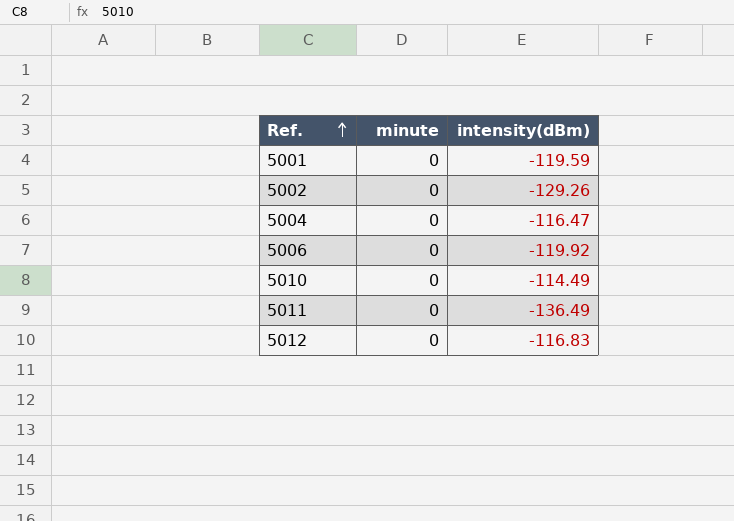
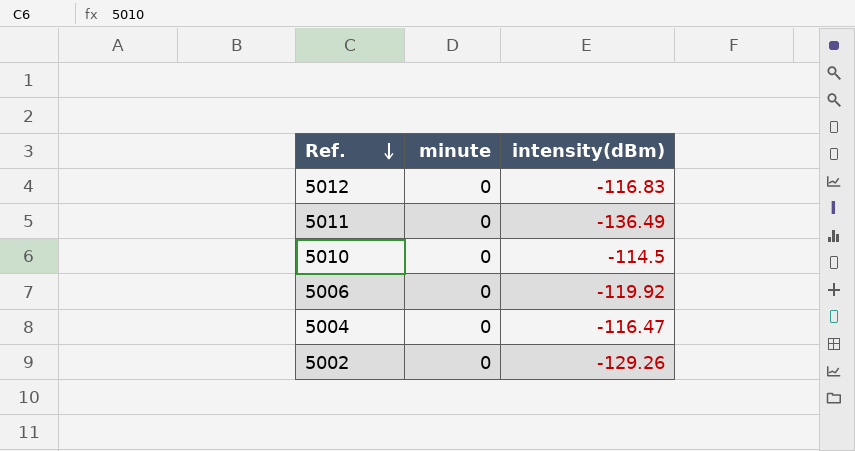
row order: Ref. ascending -> Ref. descending
row 5001: 0 | -119.59 -> none
5010 | intensity(dBm): -114.49 -> -114.5

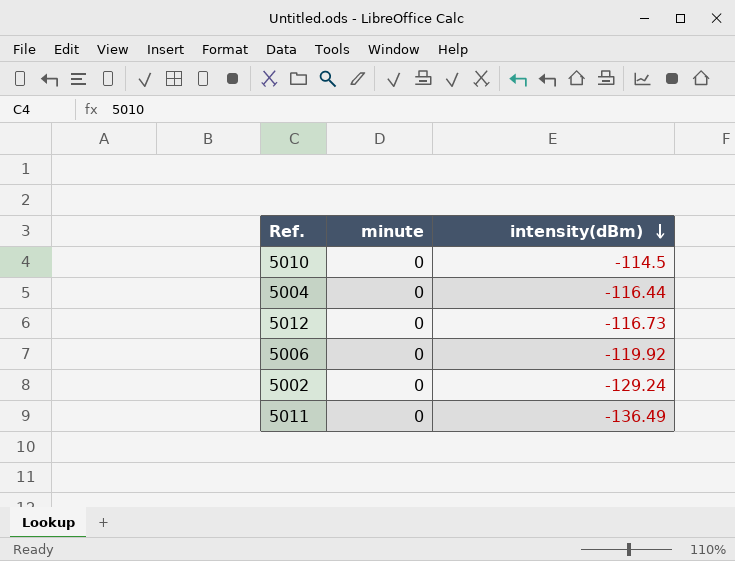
row order: Ref. descending -> intensity(dBm) descending
5004 | intensity(dBm): -116.47 -> -116.44
5012 | intensity(dBm): -116.83 -> -116.73
5002 | intensity(dBm): -129.26 -> -129.24

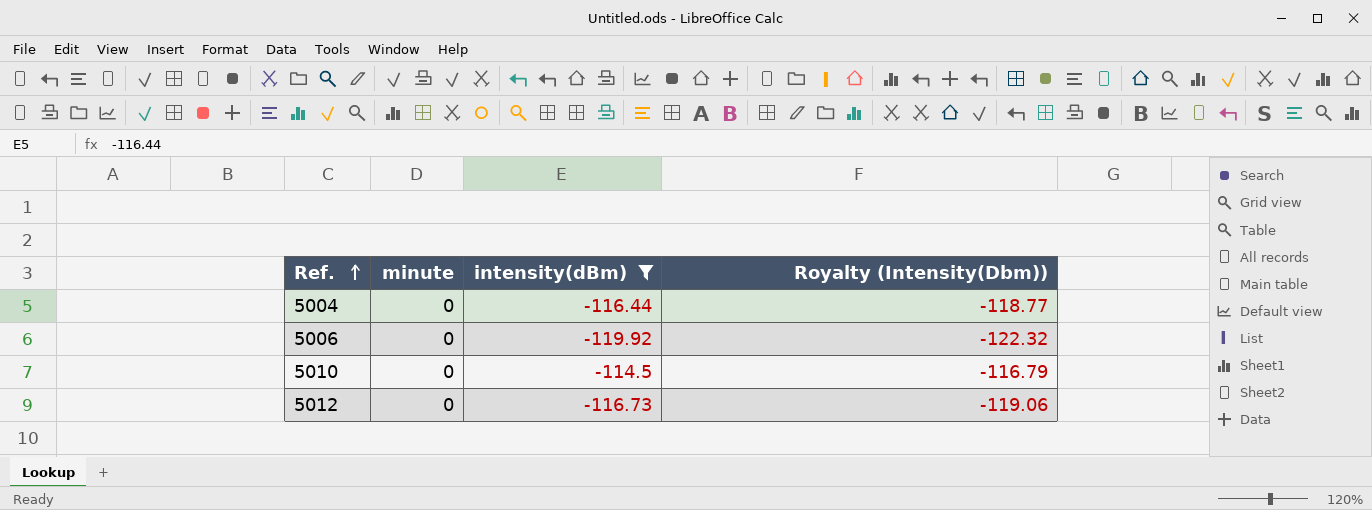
filter: none -> intensity(dBm) >= -119.92
row order: intensity(dBm) descending -> Ref. ascending
column Royalty (Intensity(Dbm)) | formula: none -> [intensity(dBm)] * 1.02

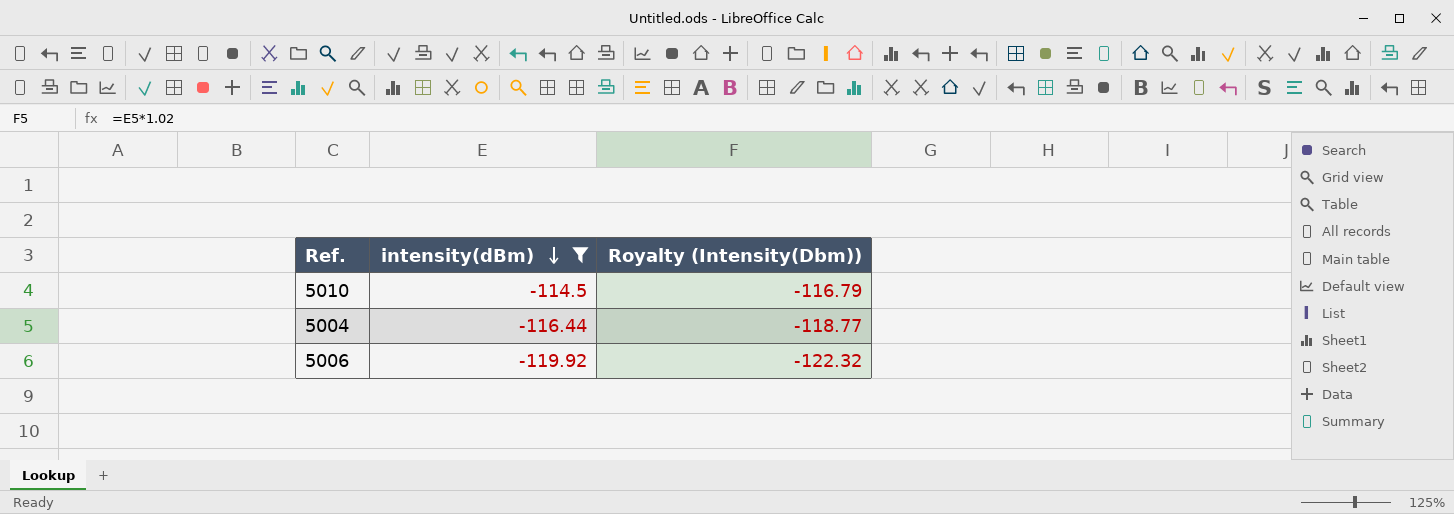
row order: Ref. ascending -> intensity(dBm) descending
column minute | position: 2 -> none
row 5012: 0 | -116.73 | -119.06 -> none

